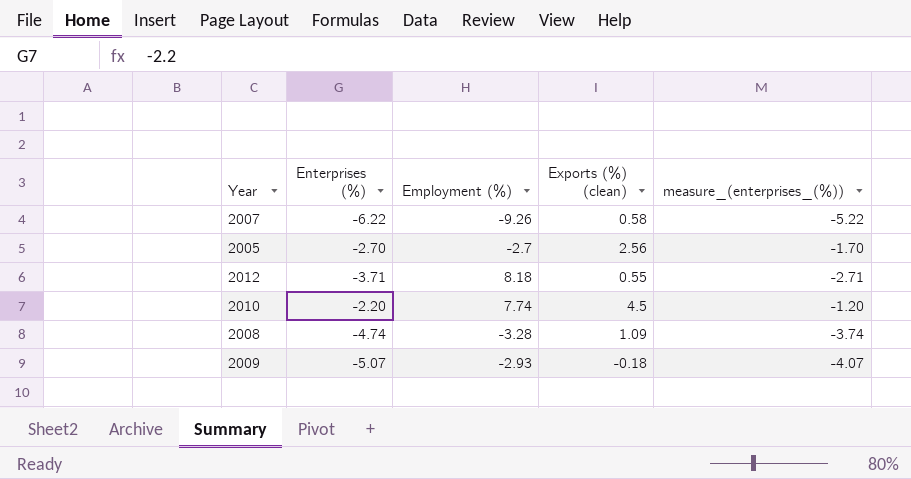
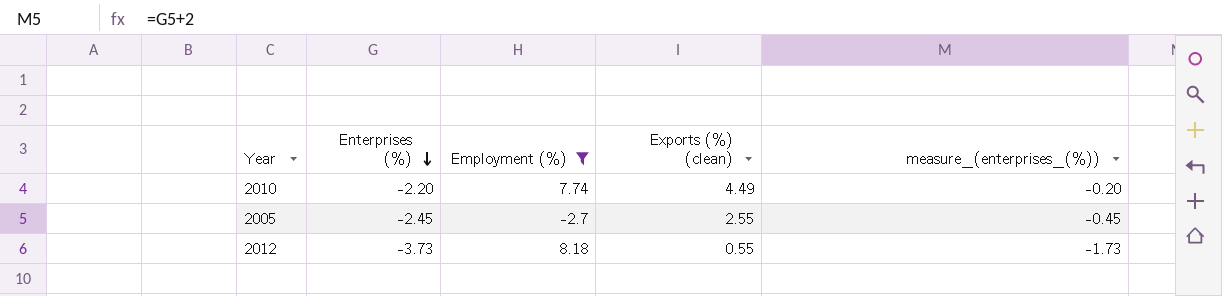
filter: none -> Employment (%) >= -2.7
row order: none -> Enterprises (%) descending
column measure_(enterprises_(%)) | formula: [Enterprises (%)] + 1 -> [Enterprises (%)] + 2
2010 | Exports (%) (clean): 4.5 -> 4.49
2005 | Enterprises (%): -2.70 -> -2.45
2005 | Exports (%) (clean): 2.56 -> 2.55
2012 | Enterprises (%): -3.71 -> -3.73

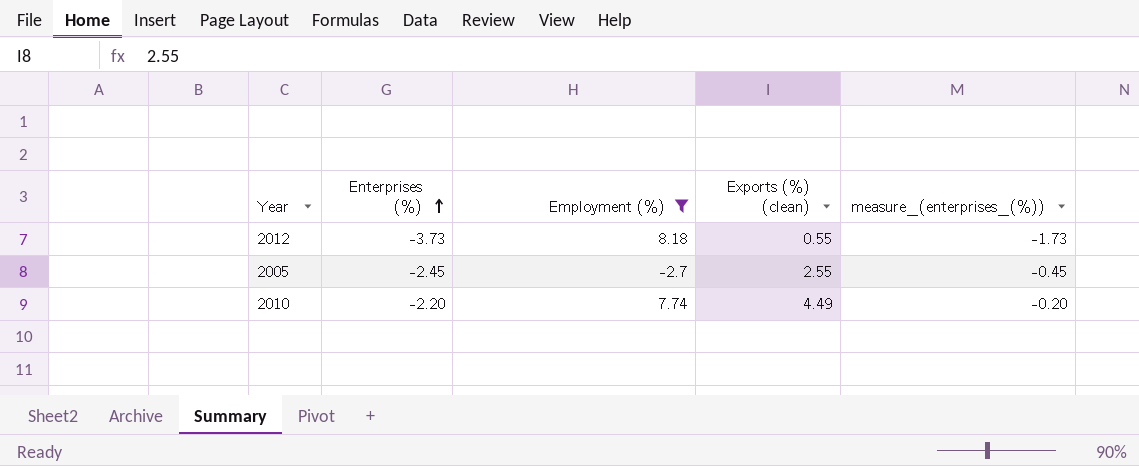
row order: Enterprises (%) descending -> Enterprises (%) ascending

